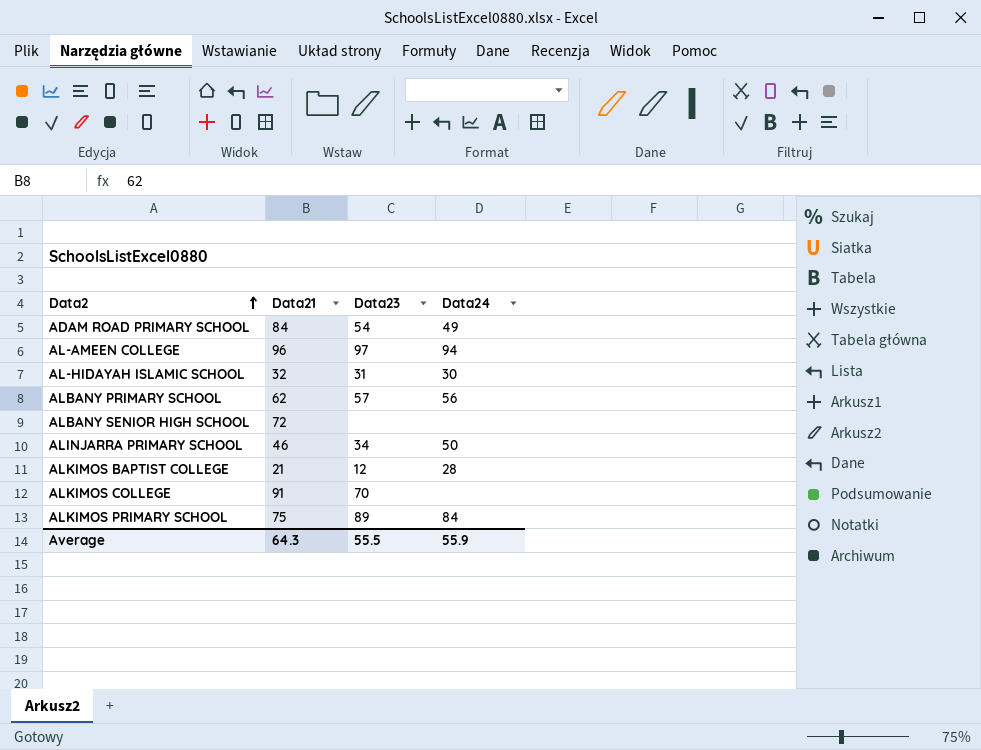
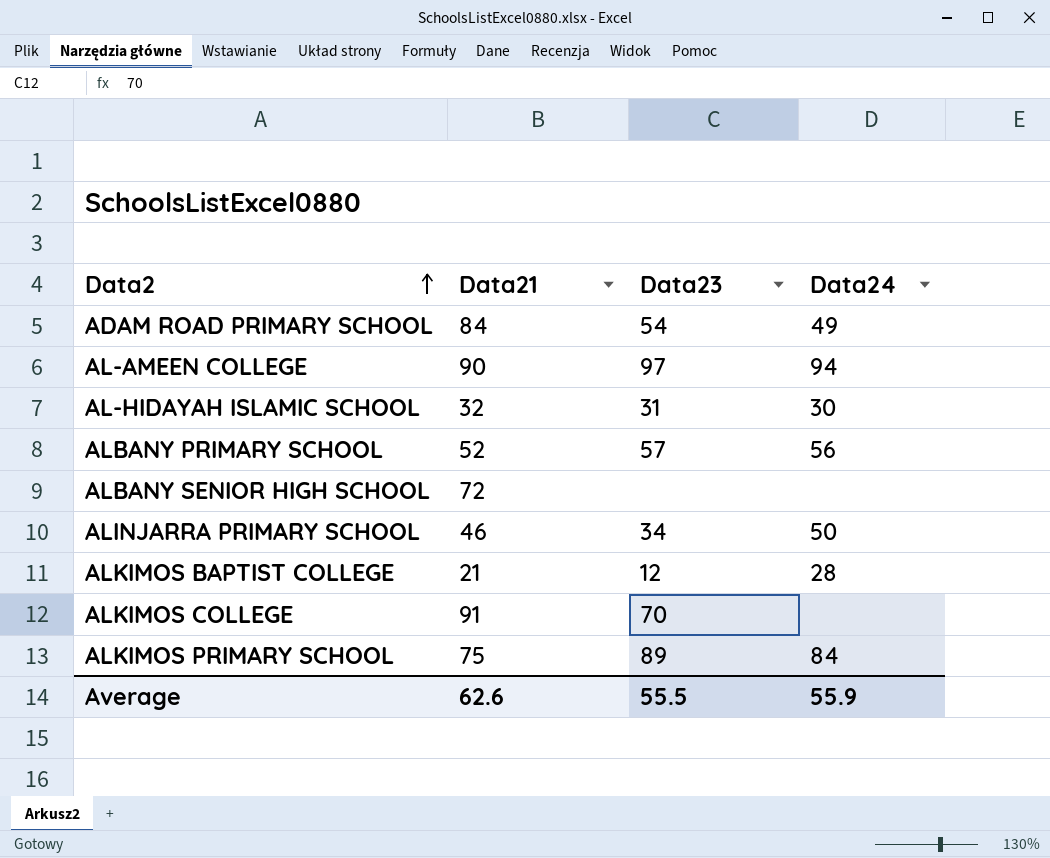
AL-AMEEN COLLEGE | Data21: 96 -> 90
ALBANY PRIMARY SCHOOL | Data21: 62 -> 52
Average | Data21: 64.3 -> 62.6

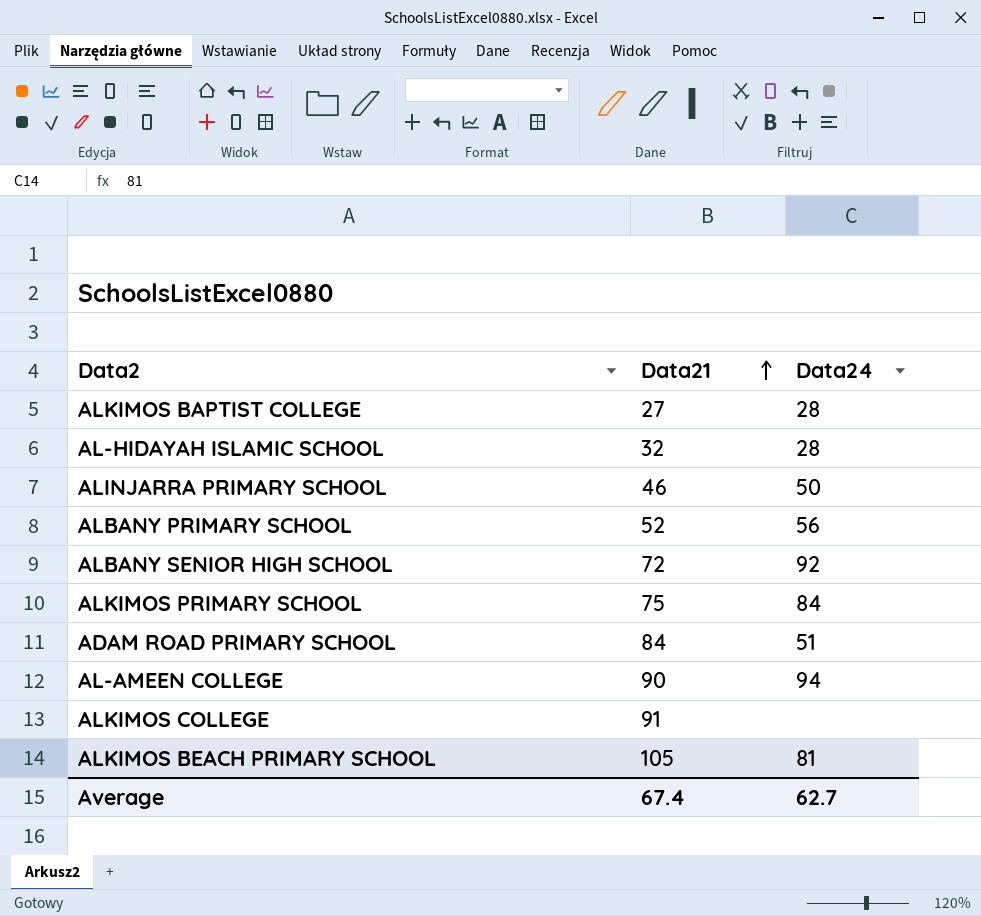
row order: Data2 ascending -> Data21 ascending
column Data23 | position: 3 -> none
ALKIMOS BAPTIST COLLEGE | Data21: 21 -> 27
AL-HIDAYAH ISLAMIC SCHOOL | Data24: 30 -> 28
ALBANY SENIOR HIGH SCHOOL | Data24: none -> 92
ADAM ROAD PRIMARY SCHOOL | Data24: 49 -> 51
row ALKIMOS BEACH PRIMARY SCHOOL: none -> 105 | 81
Average | Data21: 62.6 -> 67.4
Average | Data24: 55.9 -> 62.7

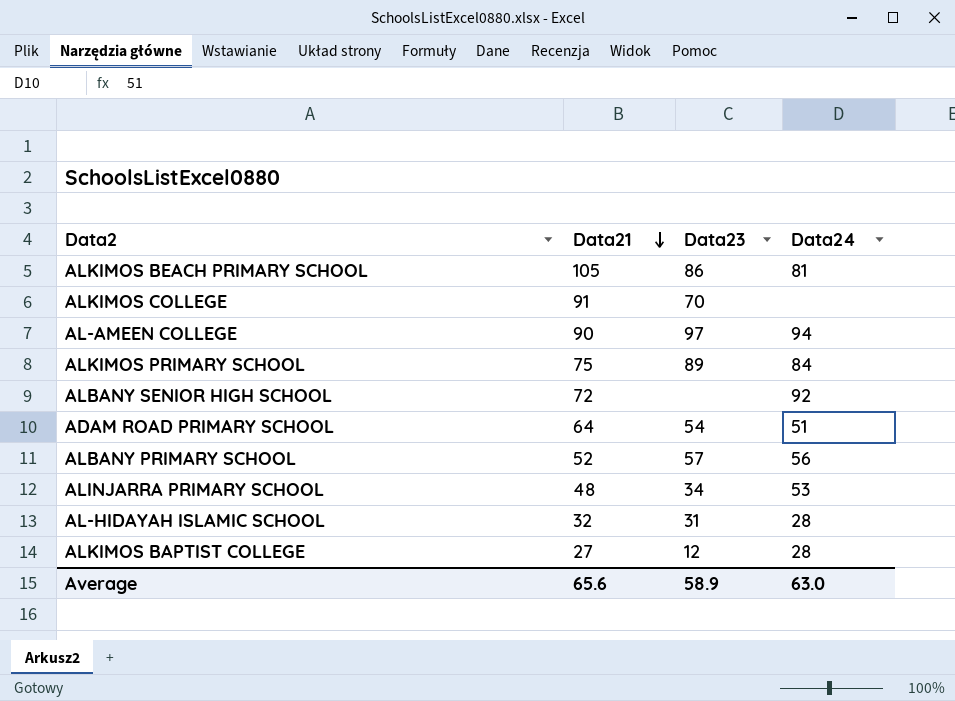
row order: Data21 ascending -> Data21 descending
column Data23 | position: none -> 3
ADAM ROAD PRIMARY SCHOOL | Data21: 84 -> 64
ALINJARRA PRIMARY SCHOOL | Data21: 46 -> 48
ALINJARRA PRIMARY SCHOOL | Data24: 50 -> 53
Average | Data21: 67.4 -> 65.6
Average | Data24: 62.7 -> 63.0

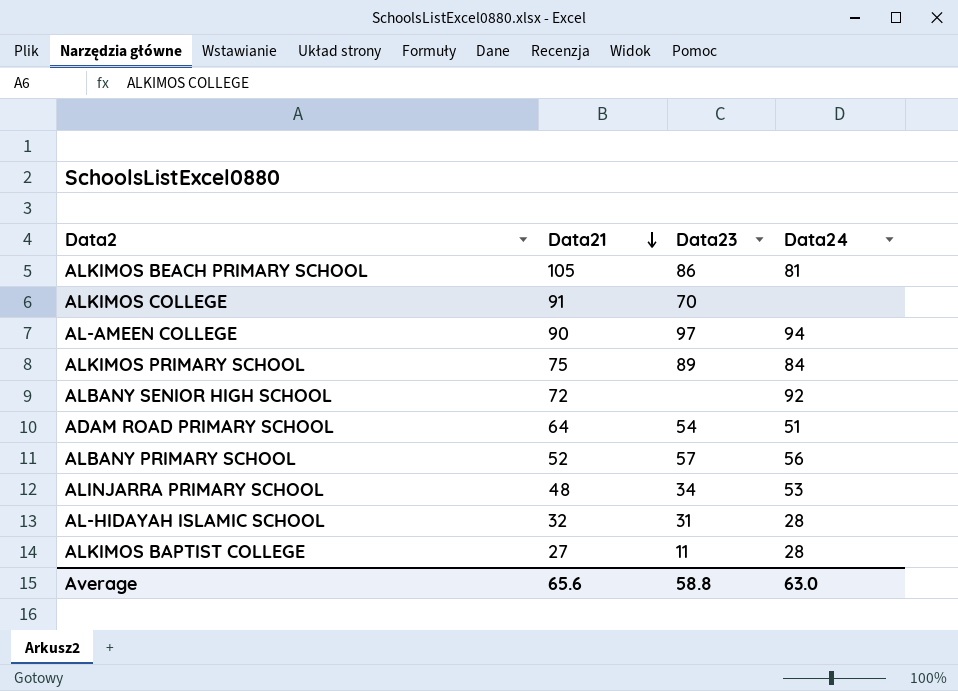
ALKIMOS BAPTIST COLLEGE | Data23: 12 -> 11
Average | Data23: 58.9 -> 58.8

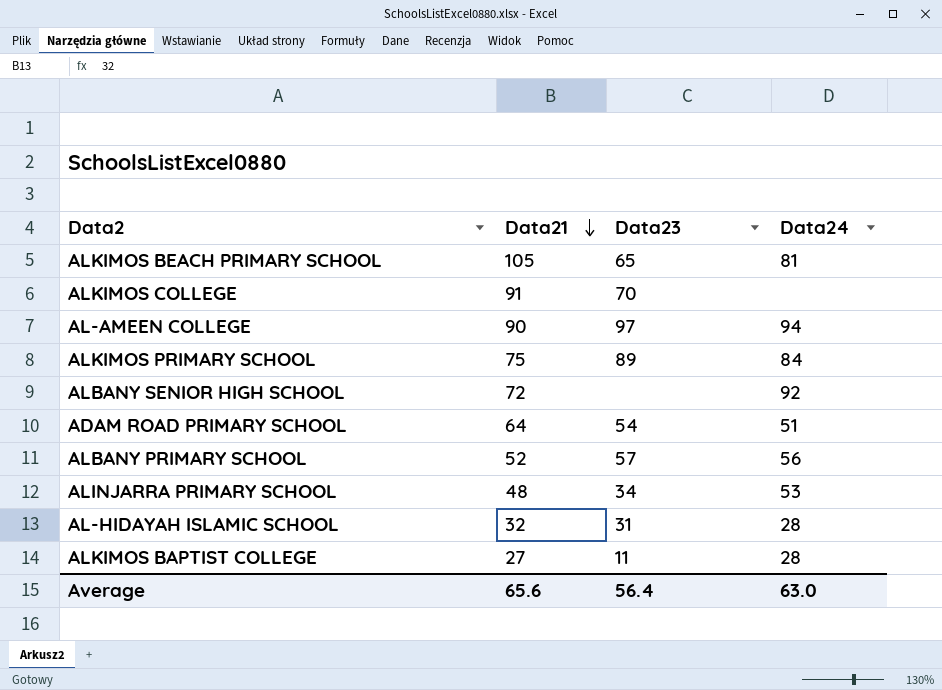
ALKIMOS BEACH PRIMARY SCHOOL | Data23: 86 -> 65
Average | Data23: 58.8 -> 56.4

